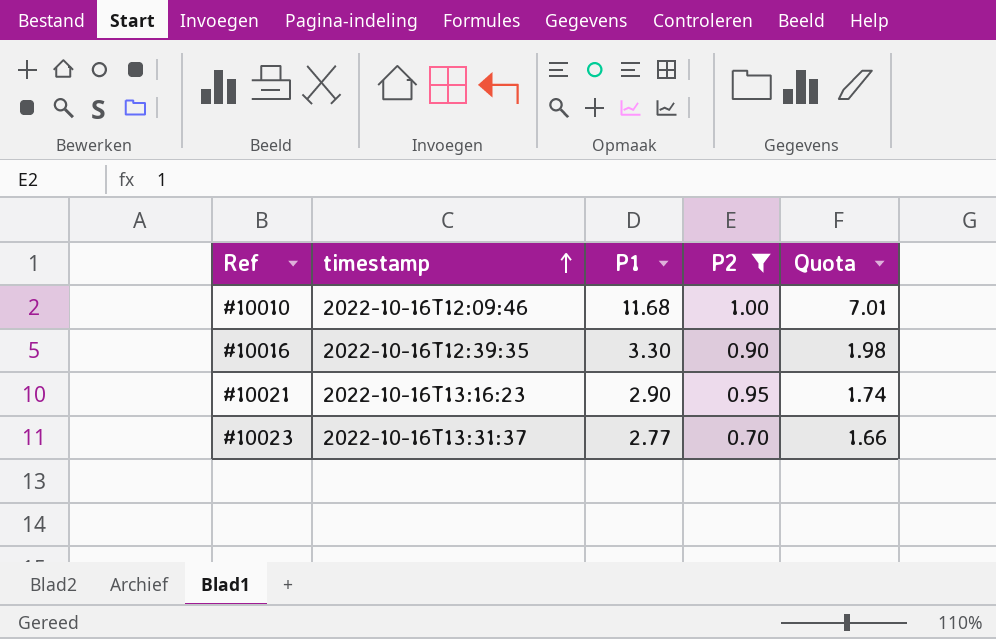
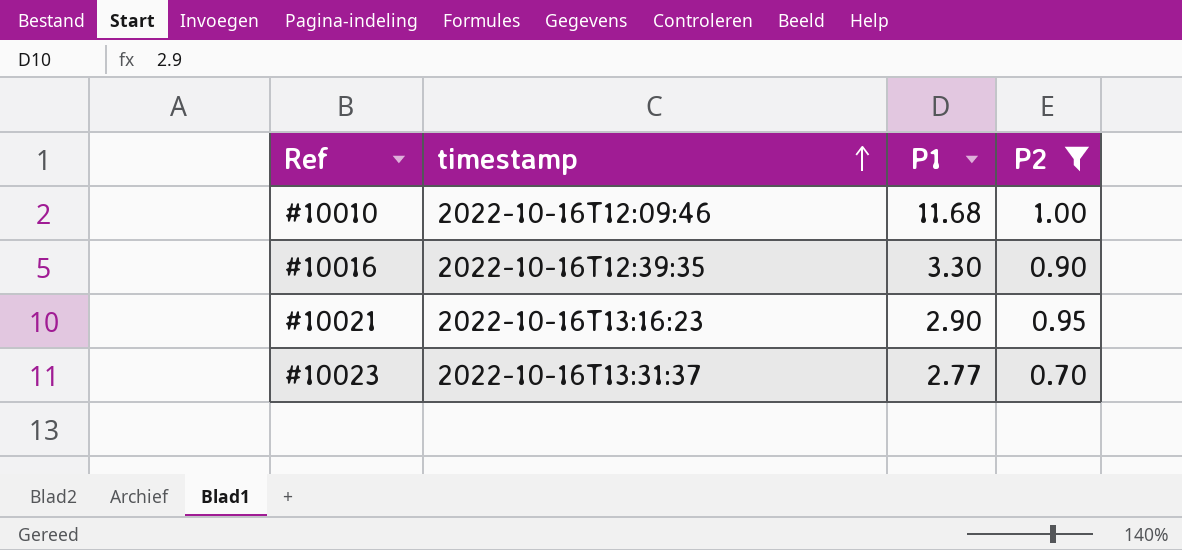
column Quota | formula: [P1] * 0.6 -> none

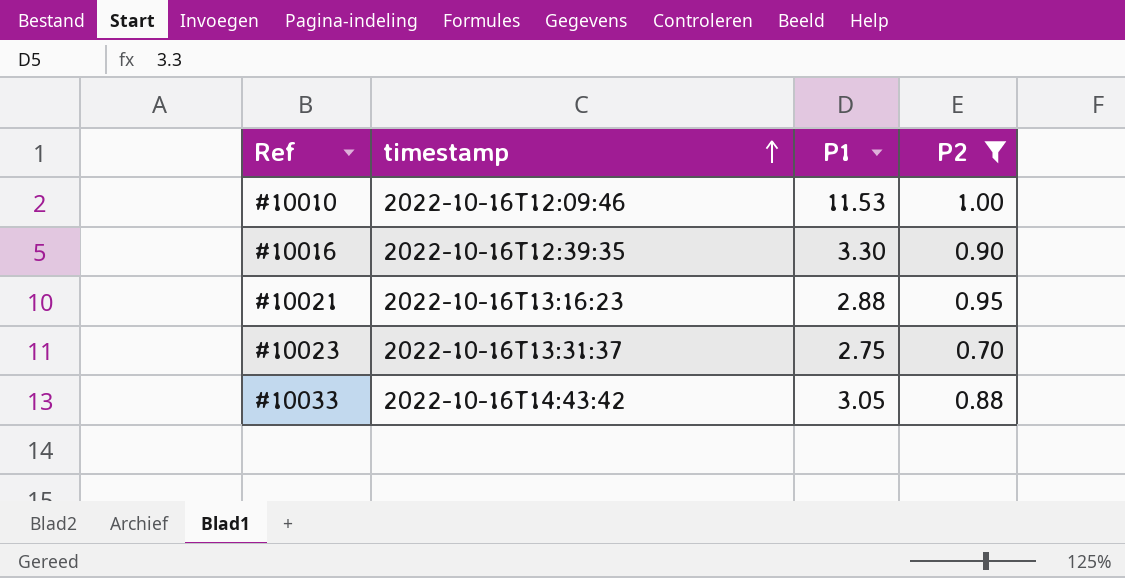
#10010 | P1: 11.68 -> 11.53
#10021 | P1: 2.90 -> 2.88
#10023 | P1: 2.77 -> 2.75
row #10033: none -> 2022-10-16T14:43:42 | 3.05 | 0.88

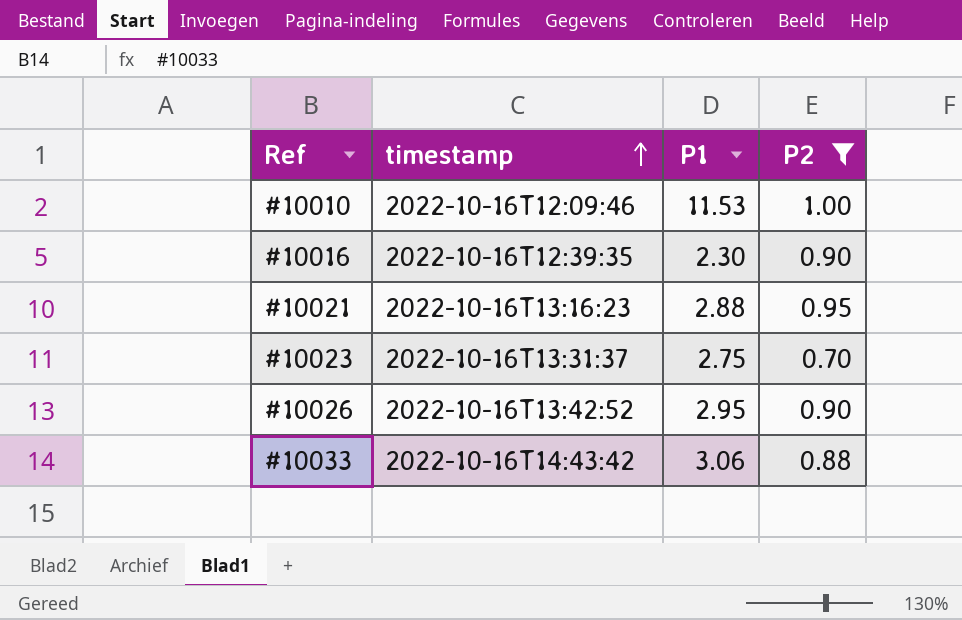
#10016 | P1: 3.30 -> 2.30
row #10026: none -> 2022-10-16T13:42:52 | 2.95 | 0.90
#10033 | P1: 3.05 -> 3.06

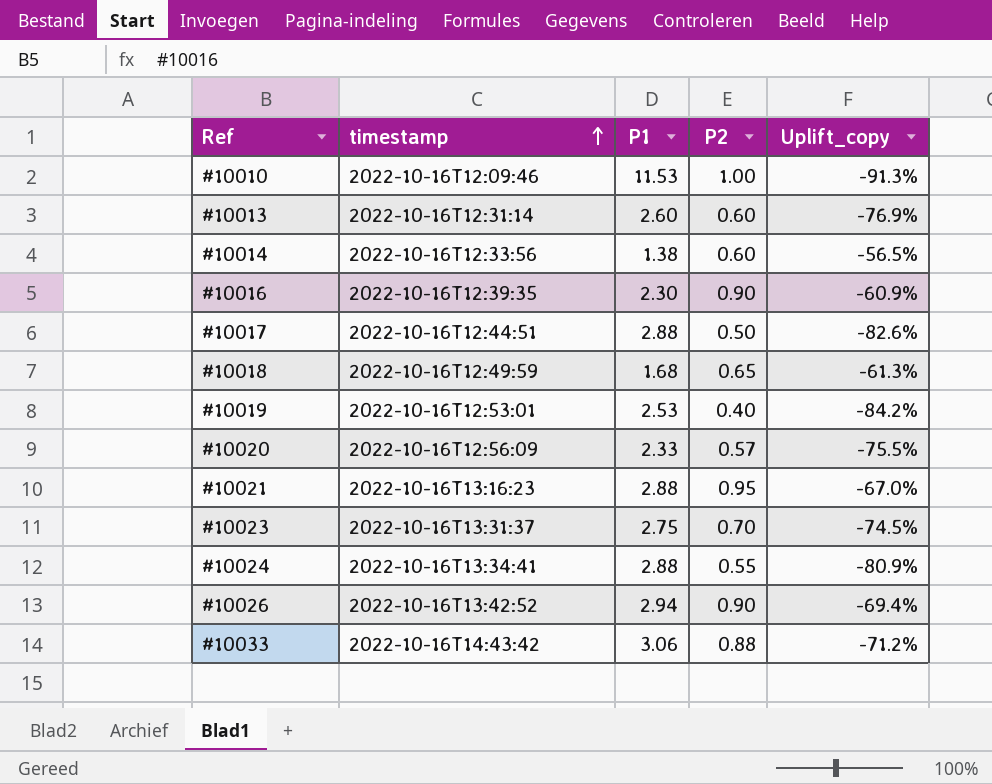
filter: P2 >= 0.70 -> none
column Uplift_copy | formula: none -> ([P2] - [P1]) / [P1]
#10026 | P1: 2.95 -> 2.94

